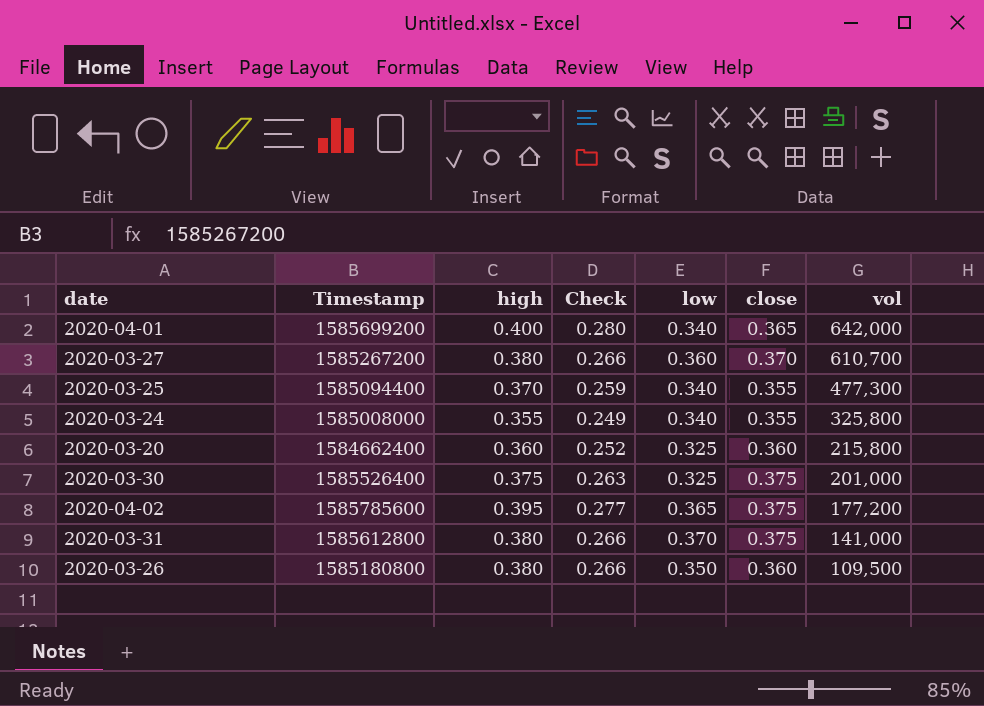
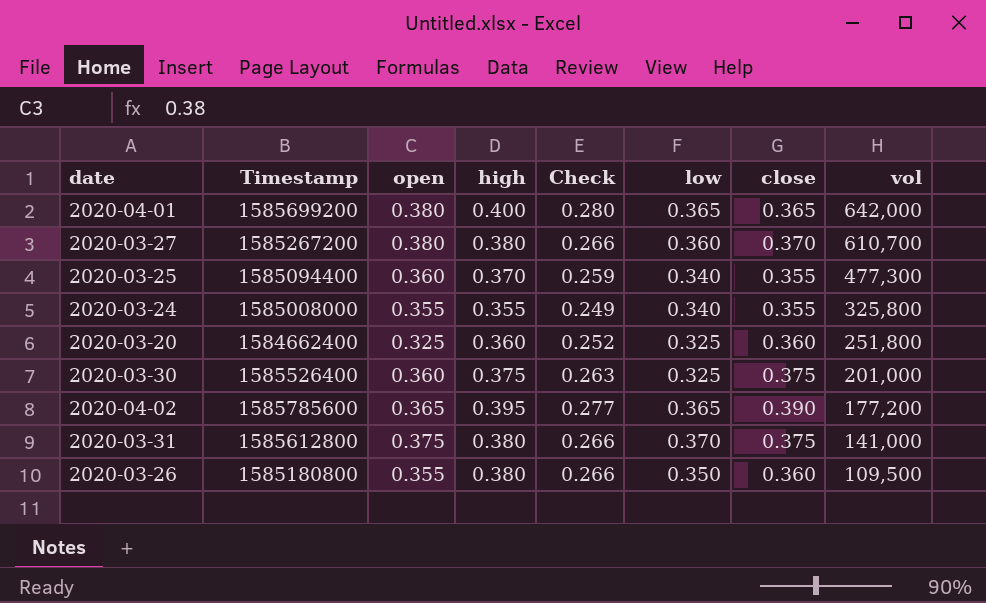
column open | position: none -> 3
2020-04-01 | low: 0.340 -> 0.365
2020-03-20 | vol: 215,800 -> 251,800
2020-04-02 | close: 0.375 -> 0.390

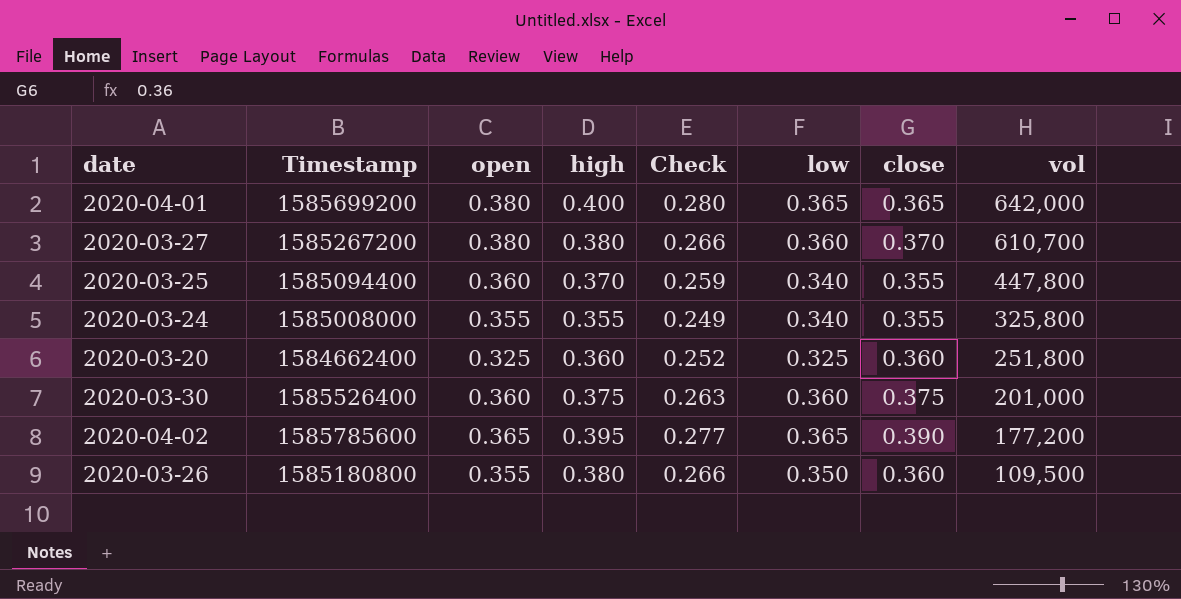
row 2020-03-31: 1585612800 | 0.375 | 0.380 | 0.266 | 0.370 | 0.375 | 141,000 -> none
2020-03-25 | vol: 477,300 -> 447,800
2020-03-30 | low: 0.325 -> 0.360

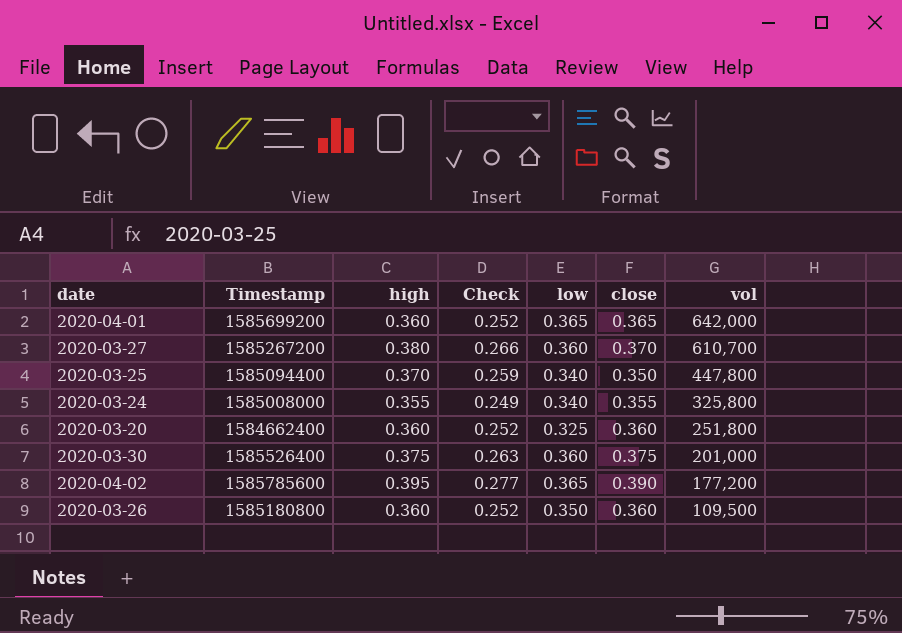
column open | position: 3 -> none
2020-04-01 | high: 0.400 -> 0.360
2020-04-01 | Check: 0.280 -> 0.252
2020-03-25 | close: 0.355 -> 0.350
2020-03-26 | high: 0.380 -> 0.360
2020-03-26 | Check: 0.266 -> 0.252

